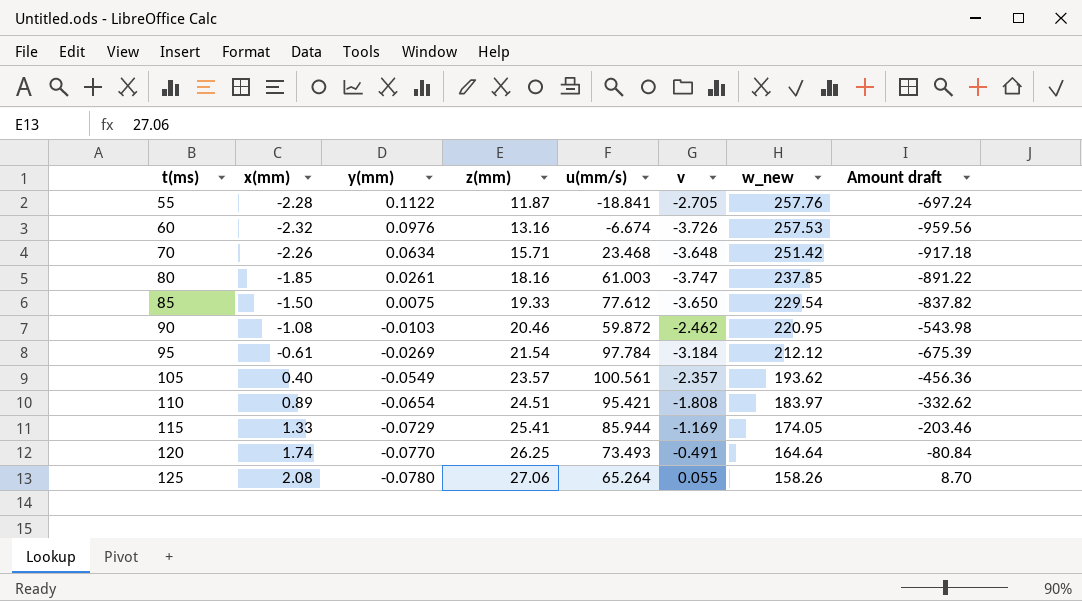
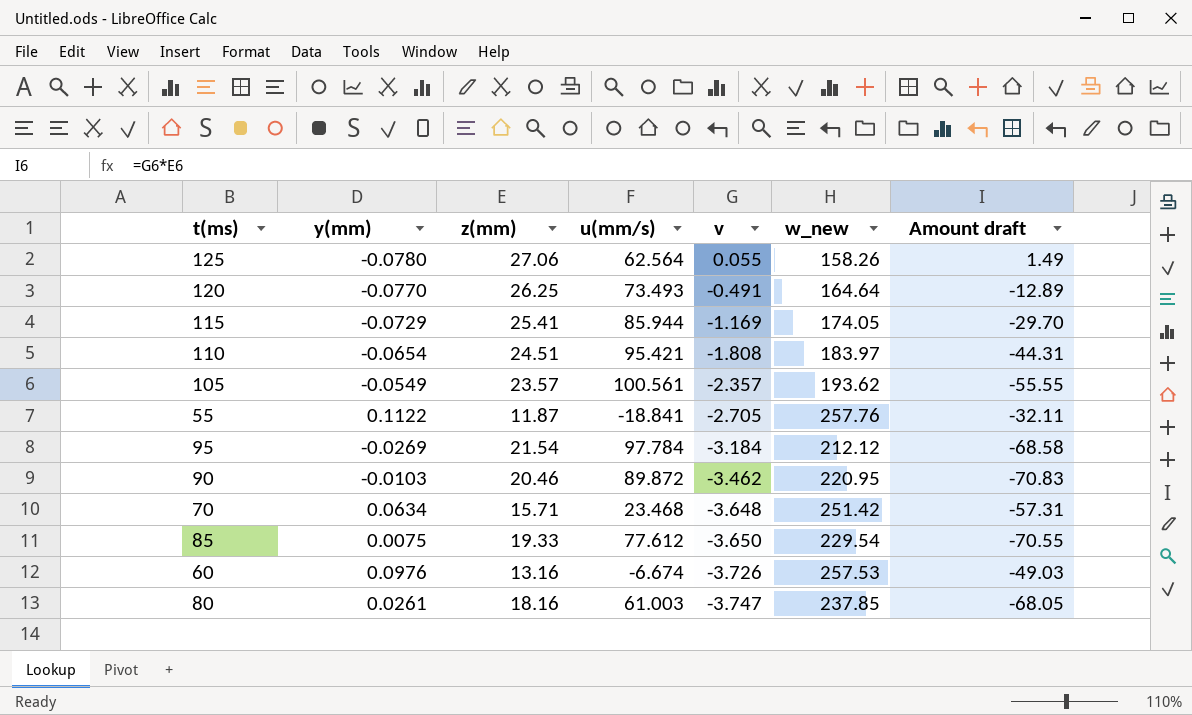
row order: t(ms) ascending -> v descending
column x(mm) | position: 2 -> none
column Amount draft | formula: [v] * [w_new] -> [z(mm)] * [v]
125 | u(mm/s): 65.264 -> 62.564
90 | u(mm/s): 59.872 -> 89.872
90 | v: -2.462 -> -3.462

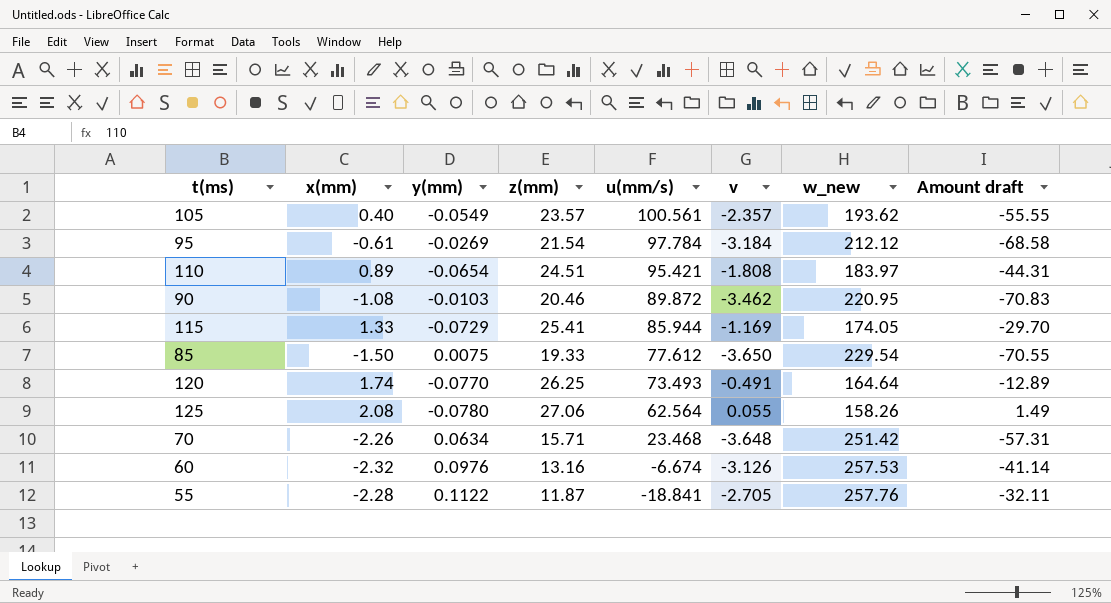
row order: v descending -> u(mm/s) descending
column x(mm) | position: none -> 2
row 80: 0.0261 | 18.16 | 61.003 | -3.747 | 237.85 | -68.05 -> none
60 | v: -3.726 -> -3.126
60 | Amount draft: -49.03 -> -41.14

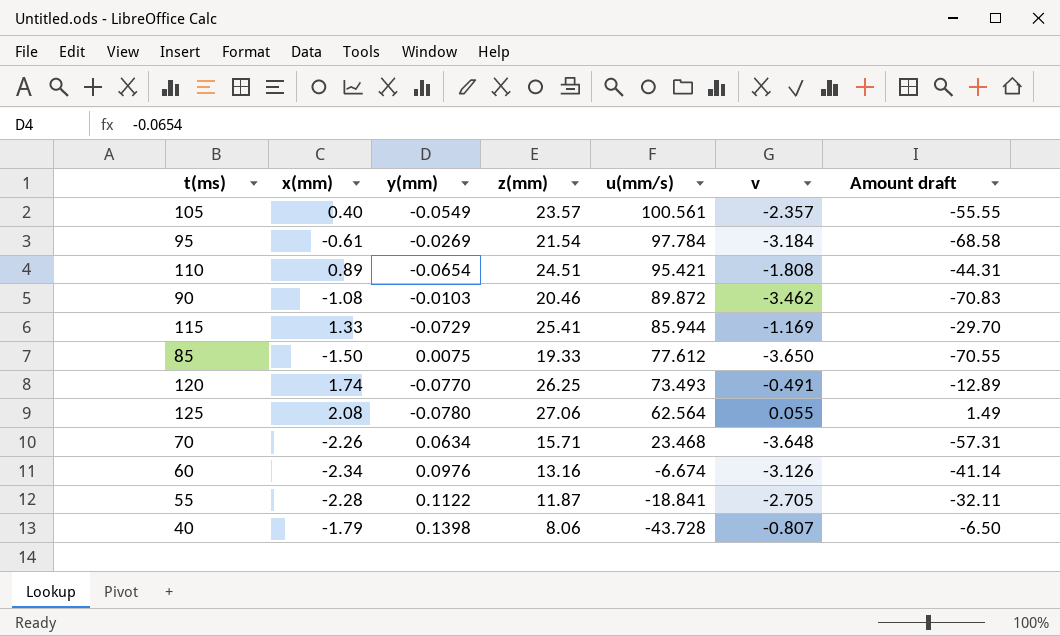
column w_new | position: 7 -> none
60 | x(mm): -2.32 -> -2.34
row 40: none -> -1.79 | 0.1398 | 8.06 | -43.728 | -0.807 | -6.50

